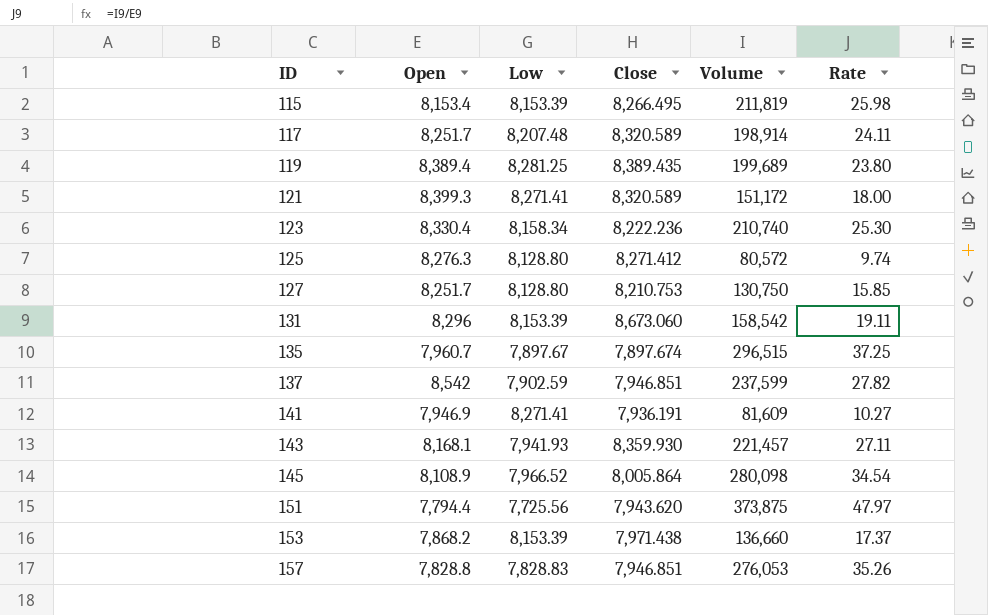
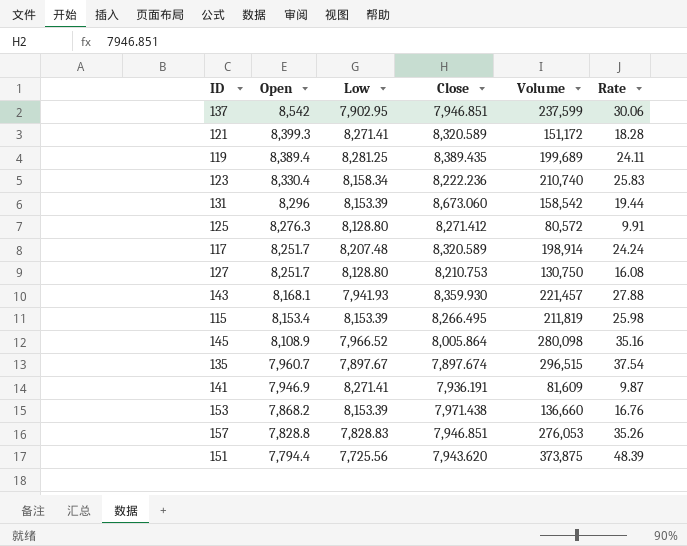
row order: ID ascending -> Open descending
column Rate | formula: [Volume] / [Open] -> [Volume] / [Low]
137 | Low: 7,902.59 -> 7,902.95

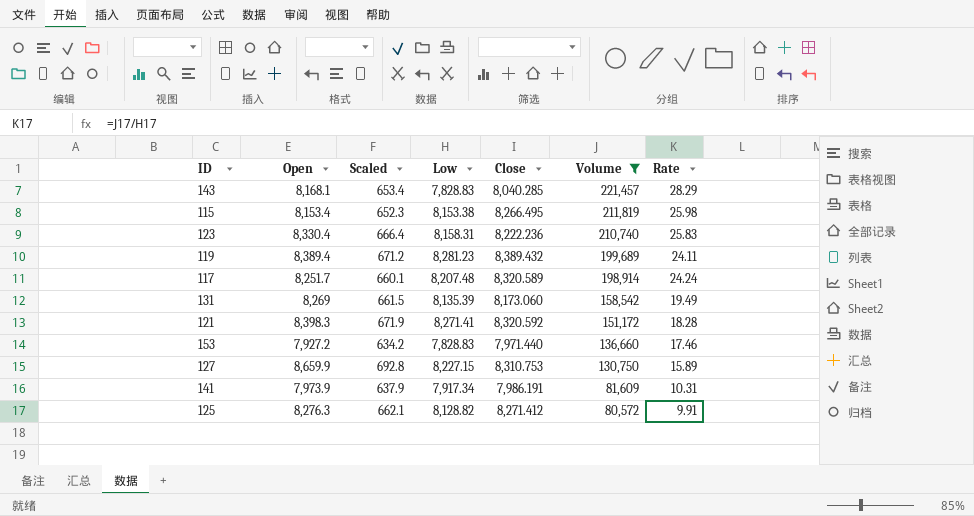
filter: none -> Volume <= 221,457
row order: Open descending -> Volume descending
column Scaled | formula: none -> [Open] * 0.08
143 | Low: 7,941.93 -> 7,828.83
143 | Close: 8,359.930 -> 8,040.285
143 | Rate: 27.88 -> 28.29
115 | Low: 8,153.39 -> 8,153.38
123 | Low: 8,158.34 -> 8,158.31
119 | Low: 8,281.25 -> 8,281.23
119 | Close: 8,389.435 -> 8,389.432
131 | Open: 8,296 -> 8,269
131 | Low: 8,153.39 -> 8,135.39
131 | Close: 8,673.060 -> 8,173.060
131 | Rate: 19.44 -> 19.49
121 | Open: 8,399.3 -> 8,398.3
121 | Close: 8,320.589 -> 8,320.592
153 | Open: 7,868.2 -> 7,927.2
153 | Low: 8,153.39 -> 7,828.83
153 | Close: 7,971.438 -> 7,971.440
153 | Rate: 16.76 -> 17.46
127 | Open: 8,251.7 -> 8,659.9
127 | Low: 8,128.80 -> 8,227.15
127 | Close: 8,210.753 -> 8,310.753
127 | Rate: 16.08 -> 15.89
141 | Open: 7,946.9 -> 7,973.9
141 | Low: 8,271.41 -> 7,917.34
141 | Close: 7,936.191 -> 7,986.191
141 | Rate: 9.87 -> 10.31
125 | Low: 8,128.80 -> 8,128.82

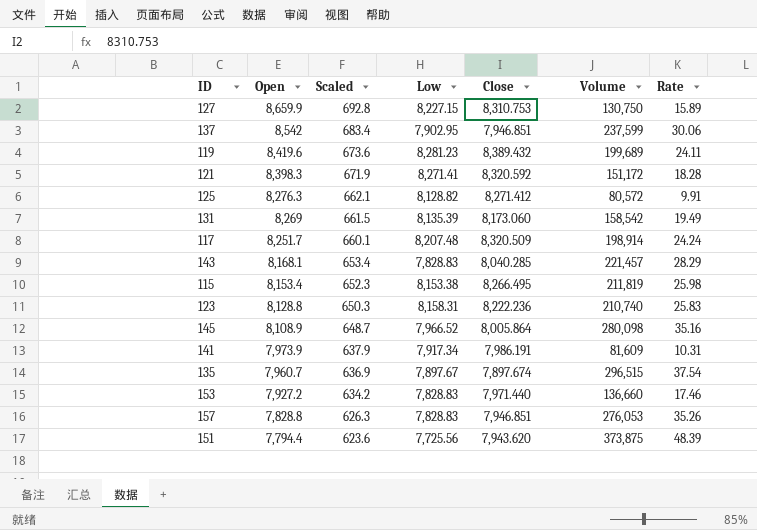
filter: Volume <= 221,457 -> none
row order: Volume descending -> Open descending
119 | Open: 8,389.4 -> 8,419.6
119 | Scaled: 671.2 -> 673.6
117 | Close: 8,320.589 -> 8,320.509
123 | Open: 8,330.4 -> 8,128.8
123 | Scaled: 666.4 -> 650.3

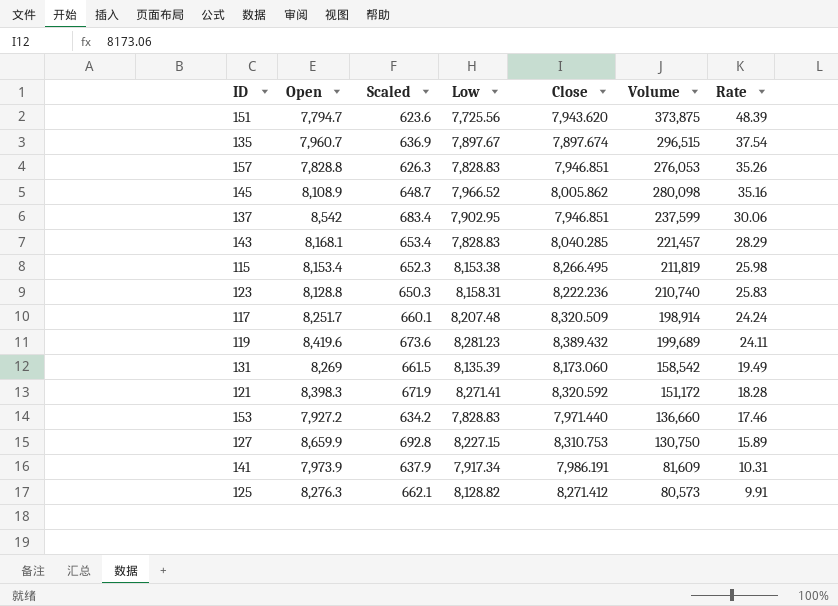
row order: Open descending -> Rate descending
151 | Open: 7,794.4 -> 7,794.7
145 | Close: 8,005.864 -> 8,005.862
125 | Volume: 80,572 -> 80,573

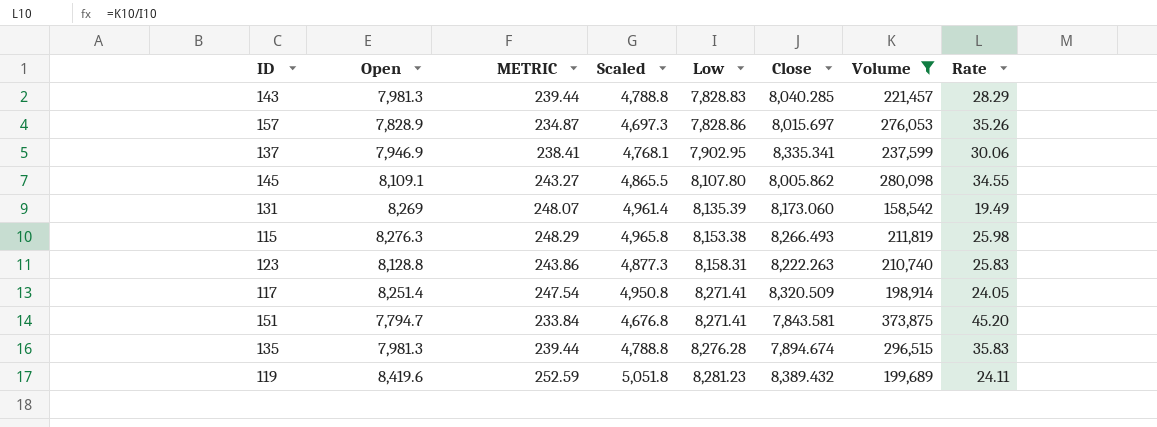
filter: none -> Volume >= 158,542
row order: Rate descending -> Low ascending
column METRIC | formula: none -> [Open] * 0.03
column Scaled | formula: [Open] * 0.08 -> [Open] * 0.6
143 | Open: 8,168.1 -> 7,981.3
157 | Open: 7,828.8 -> 7,828.9
157 | Low: 7,828.83 -> 7,828.86
157 | Close: 7,946.851 -> 8,015.697
137 | Open: 8,542 -> 7,946.9
137 | Close: 7,946.851 -> 8,335.341
145 | Open: 8,108.9 -> 8,109.1
145 | Low: 7,966.52 -> 8,107.80
145 | Rate: 35.16 -> 34.55
115 | Open: 8,153.4 -> 8,276.3
115 | Close: 8,266.495 -> 8,266.493
123 | Close: 8,222.236 -> 8,222.263
117 | Open: 8,251.7 -> 8,251.4
117 | Low: 8,207.48 -> 8,271.41
117 | Rate: 24.24 -> 24.05
151 | Low: 7,725.56 -> 8,271.41
151 | Close: 7,943.620 -> 7,843.581
151 | Rate: 48.39 -> 45.20
135 | Open: 7,960.7 -> 7,981.3
135 | Low: 7,897.67 -> 8,276.28
135 | Close: 7,897.674 -> 7,894.674
135 | Rate: 37.54 -> 35.83

